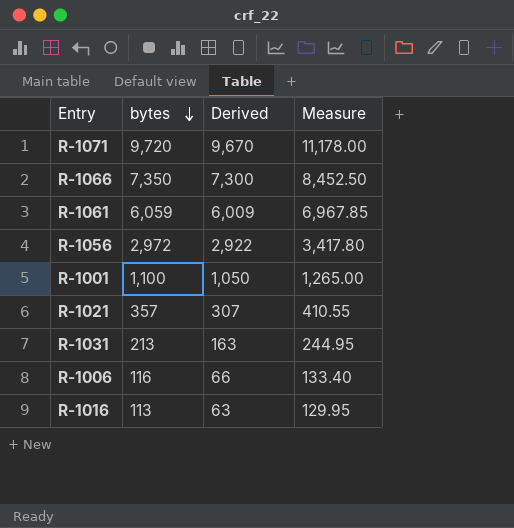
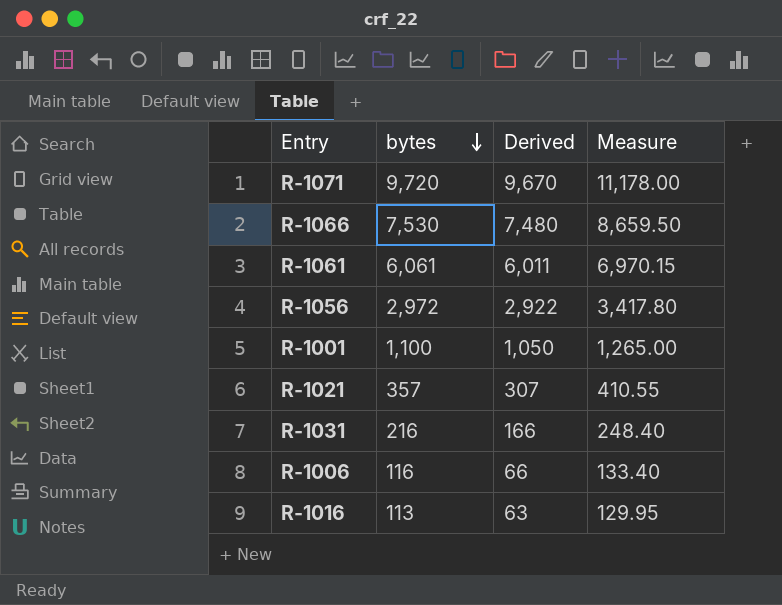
R-1066 | bytes: 7,350 -> 7,530
R-1066 | Derived: 7,300 -> 7,480
R-1066 | Measure: 8,452.50 -> 8,659.50
R-1061 | bytes: 6,059 -> 6,061
R-1061 | Derived: 6,009 -> 6,011
R-1061 | Measure: 6,967.85 -> 6,970.15
R-1031 | bytes: 213 -> 216
R-1031 | Derived: 163 -> 166
R-1031 | Measure: 244.95 -> 248.40

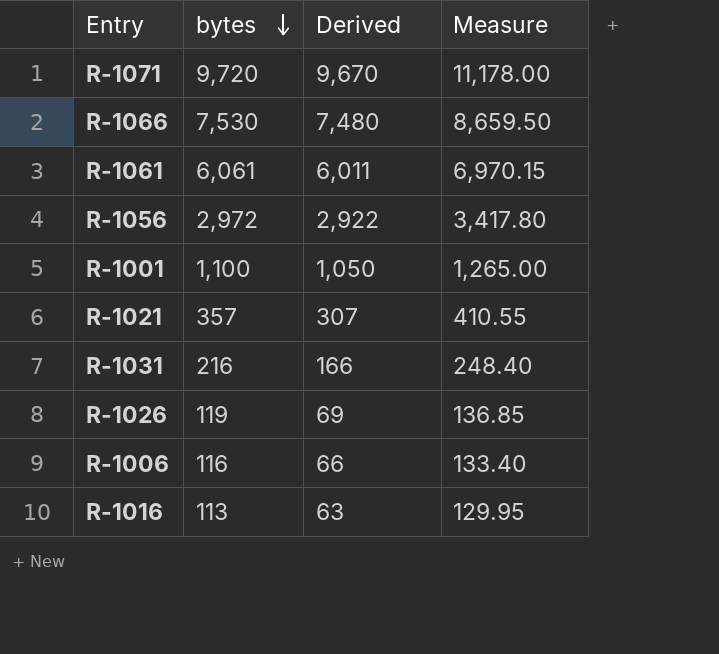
row R-1026: none -> 119 | 69 | 136.85

